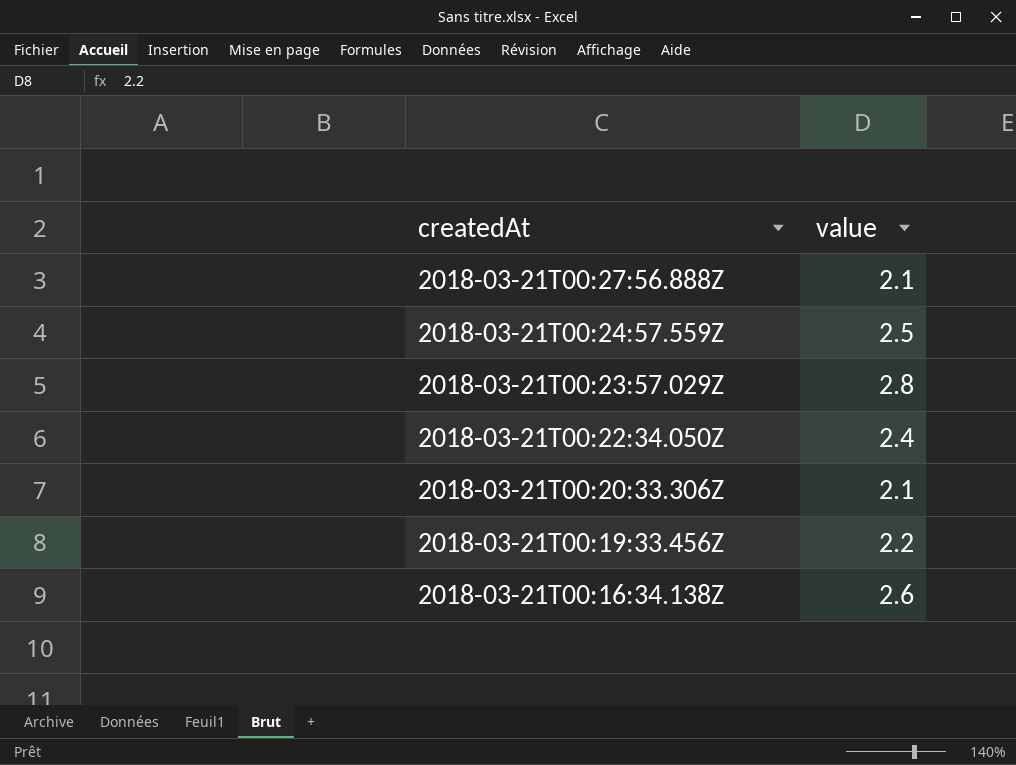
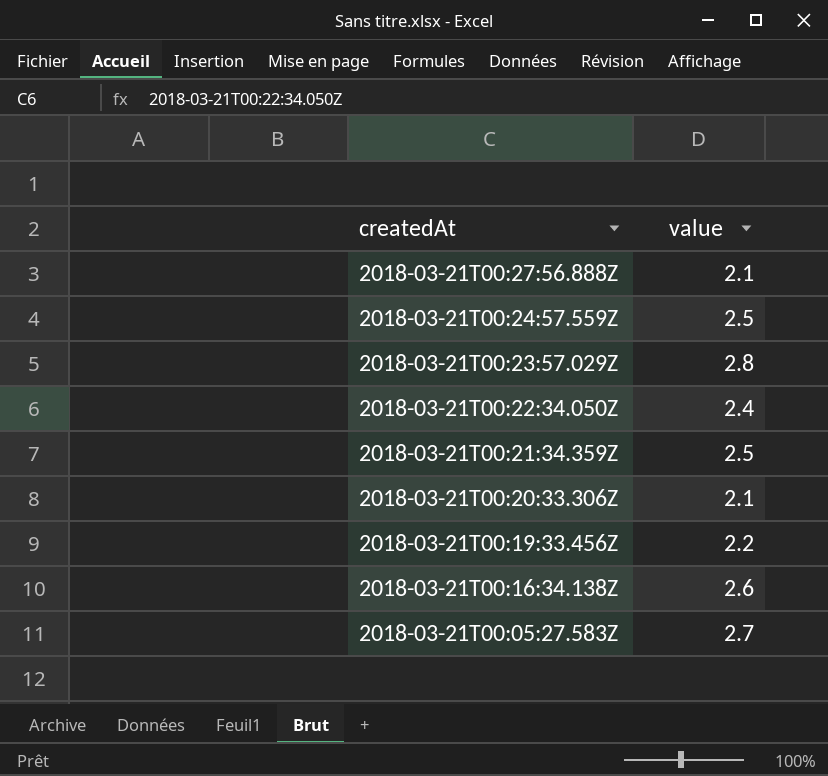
row 2018-03-21T00:21:34.359Z: none -> 2.5
row 2018-03-21T00:05:27.583Z: none -> 2.7

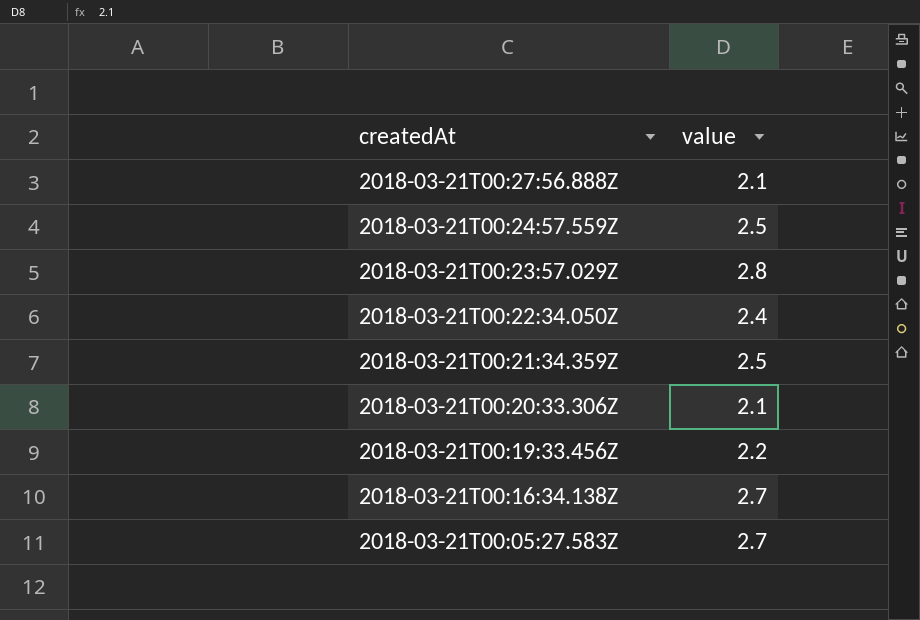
2018-03-21T00:16:34.138Z | value: 2.6 -> 2.7

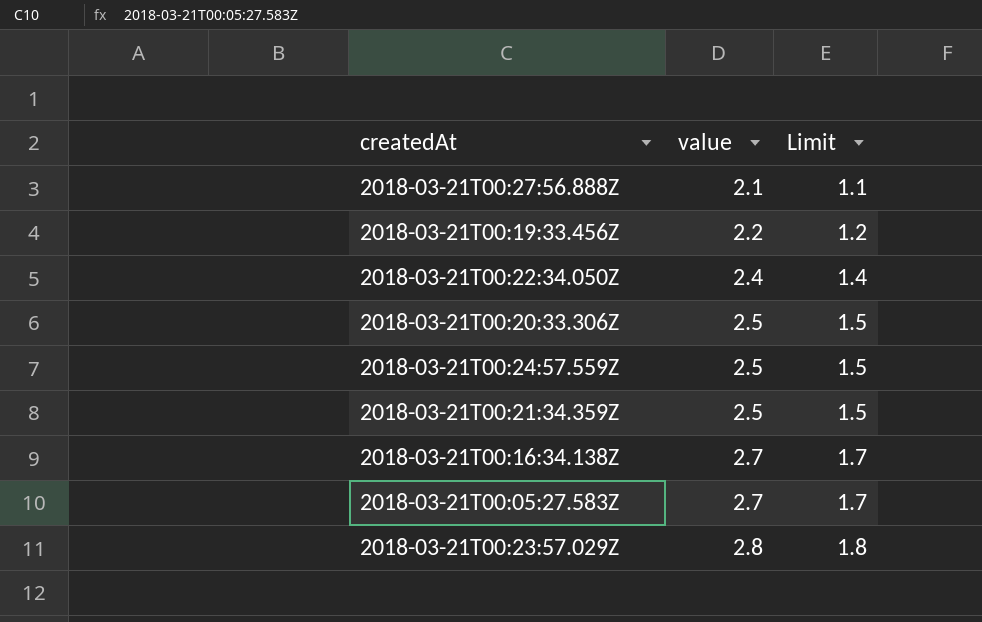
row order: createdAt descending -> value ascending
column Limit | formula: none -> [value] - 1
2018-03-21T00:20:33.306Z | value: 2.1 -> 2.5

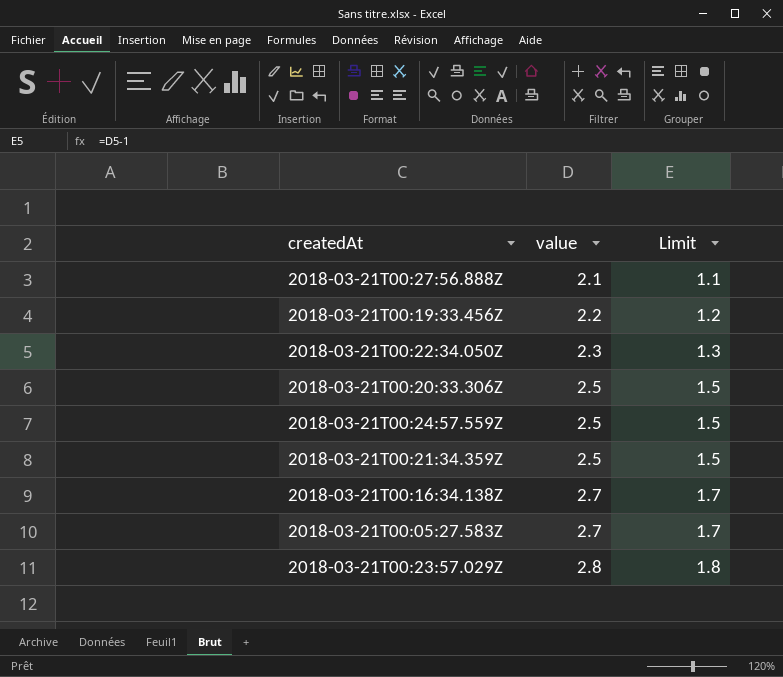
2018-03-21T00:22:34.050Z | value: 2.4 -> 2.3
2018-03-21T00:22:34.050Z | Limit: 1.4 -> 1.3

